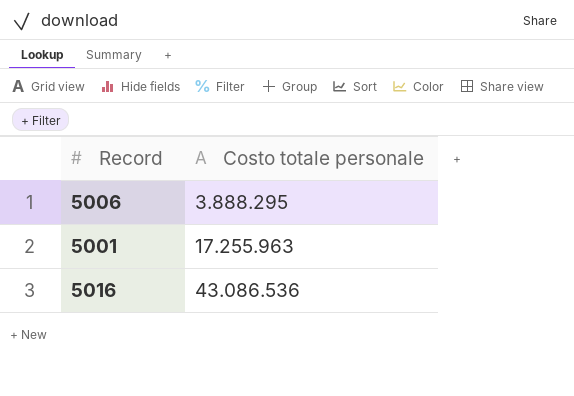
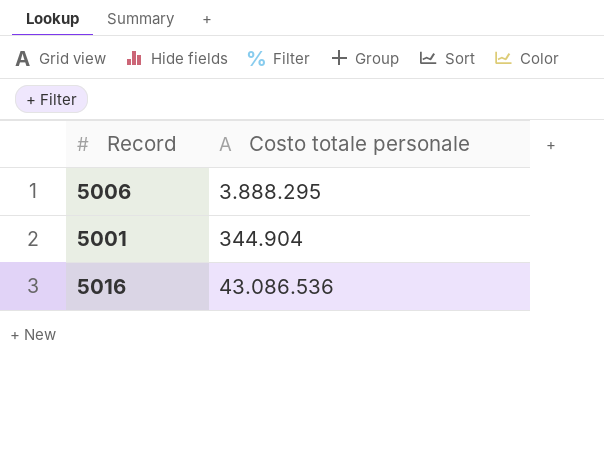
5001 | Costo totale personale: 17.255.963 -> 344.904

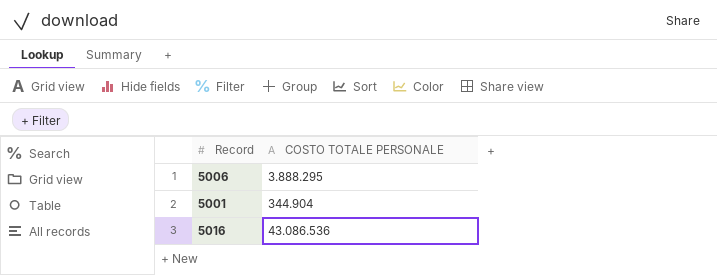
column name: Costo totale personale -> COSTO TOTALE PERSONALE

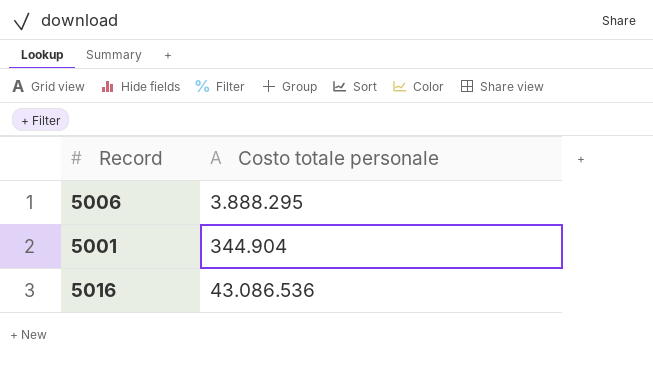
column name: COSTO TOTALE PERSONALE -> Costo totale personale

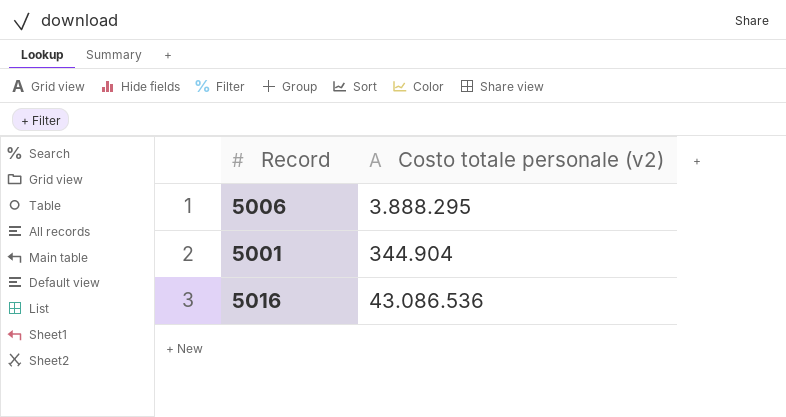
column name: Costo totale personale -> Costo totale personale (v2)

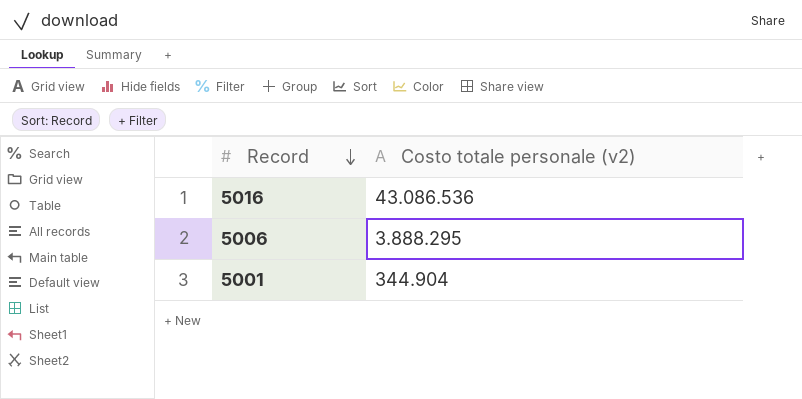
row order: none -> Record descending

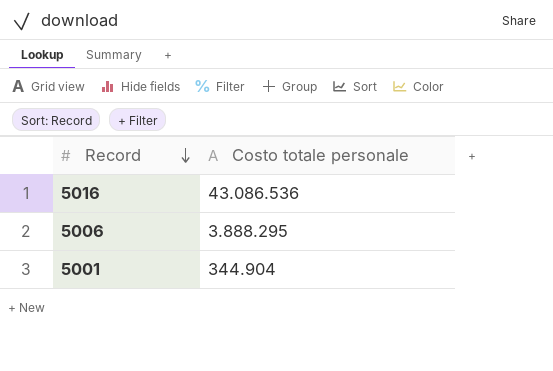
column name: Costo totale personale (v2) -> Costo totale personale

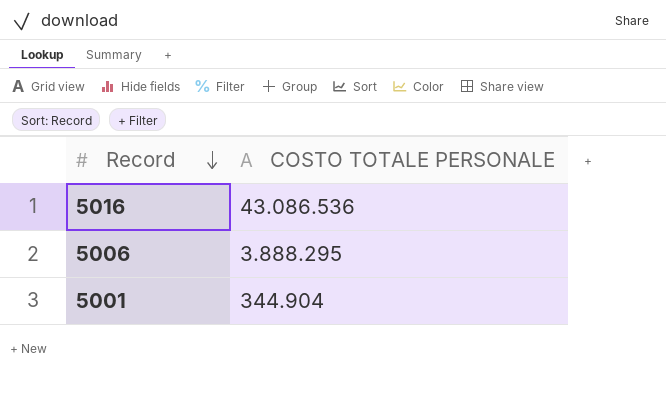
column name: Costo totale personale -> COSTO TOTALE PERSONALE

